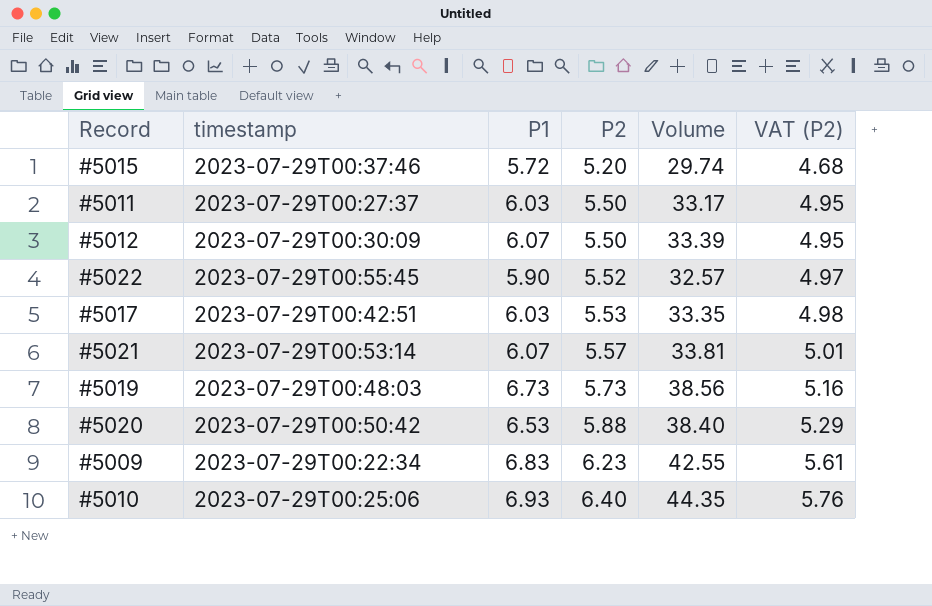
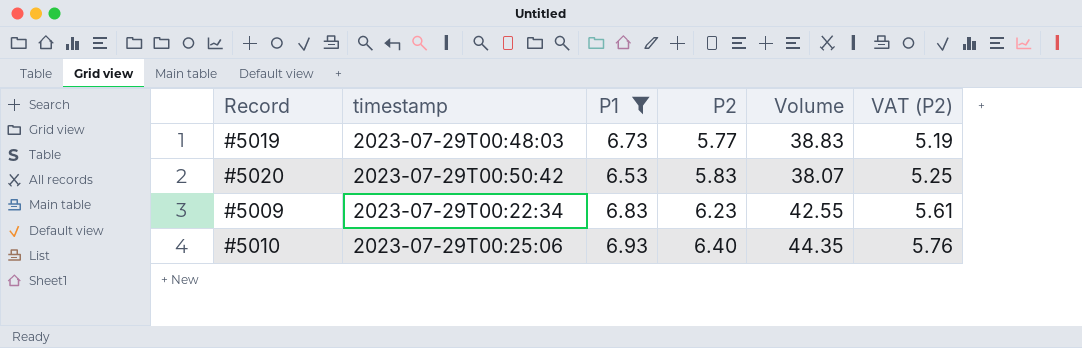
filter: none -> P1 >= 6.53
#5019 | P2: 5.73 -> 5.77
#5019 | Volume: 38.56 -> 38.83
#5019 | VAT (P2): 5.16 -> 5.19
#5020 | P2: 5.88 -> 5.83
#5020 | Volume: 38.40 -> 38.07
#5020 | VAT (P2): 5.29 -> 5.25

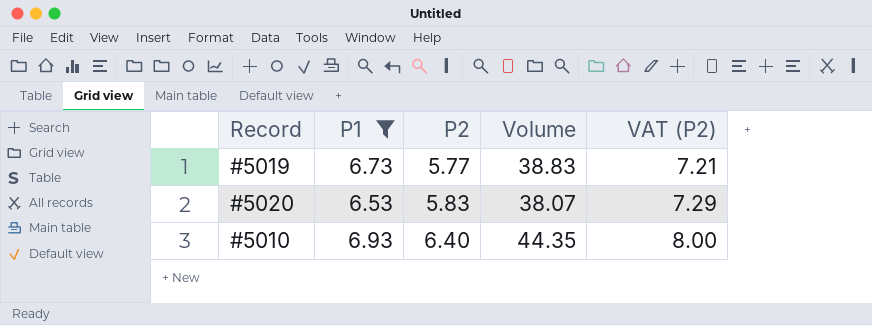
column timestamp | position: 2 -> none
column VAT (P2) | formula: [P2] * 0.9 -> [P2] * 1.25
row #5009: 2023-07-29T00:22:34 | 6.83 | 6.23 | 42.55 | 5.61 -> none

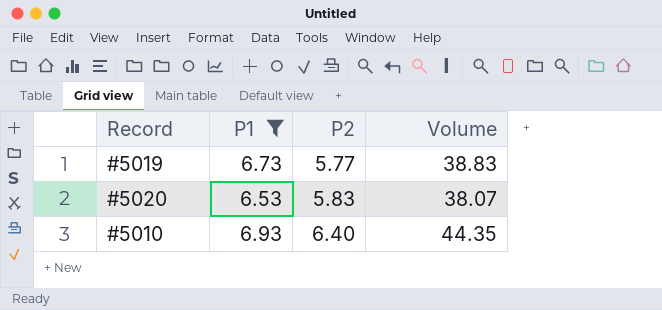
column VAT (P2) | formula: [P2] * 1.25 -> none

